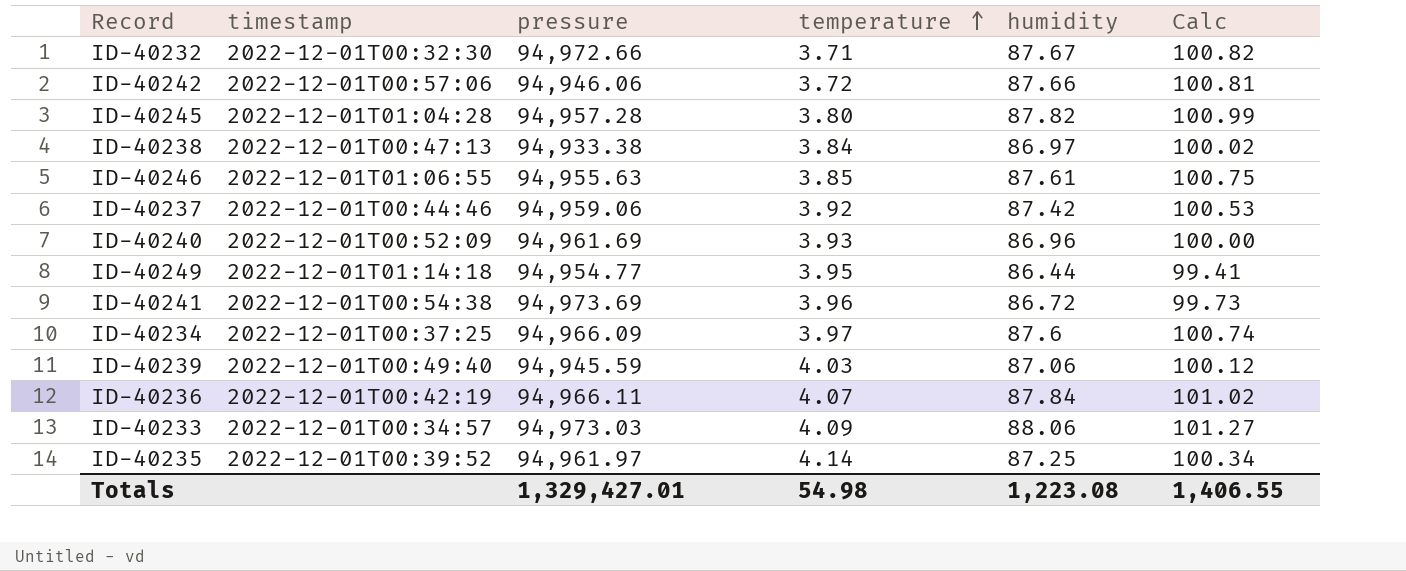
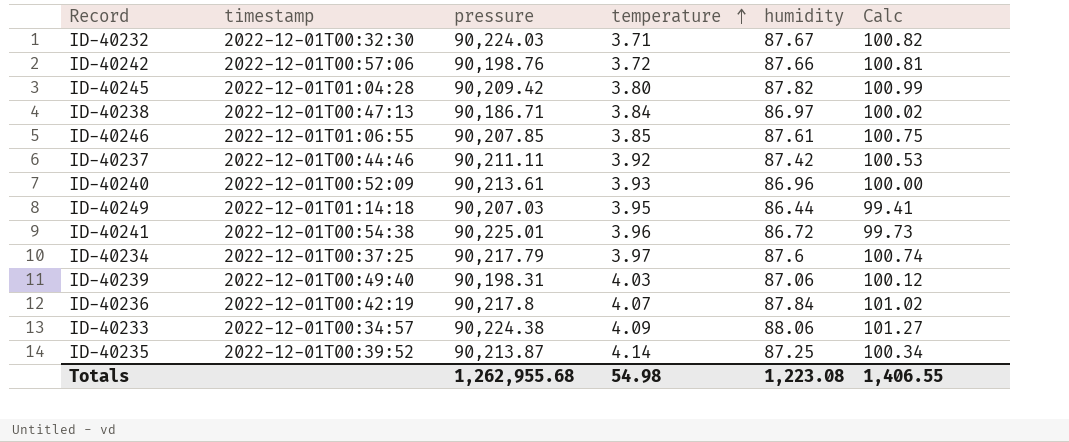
ID-40232 | pressure: 94,972.66 -> 90,224.03
ID-40242 | pressure: 94,946.06 -> 90,198.76
ID-40245 | pressure: 94,957.28 -> 90,209.42
ID-40238 | pressure: 94,933.38 -> 90,186.71
ID-40246 | pressure: 94,955.63 -> 90,207.85
ID-40237 | pressure: 94,959.06 -> 90,211.11
ID-40240 | pressure: 94,961.69 -> 90,213.61
ID-40249 | pressure: 94,954.77 -> 90,207.03
ID-40241 | pressure: 94,973.69 -> 90,225.01
ID-40234 | pressure: 94,966.09 -> 90,217.79
ID-40239 | pressure: 94,945.59 -> 90,198.31
ID-40236 | pressure: 94,966.11 -> 90,217.8
ID-40233 | pressure: 94,973.03 -> 90,224.38
ID-40235 | pressure: 94,961.97 -> 90,213.87
Totals | pressure: 1,329,427.01 -> 1,262,955.68

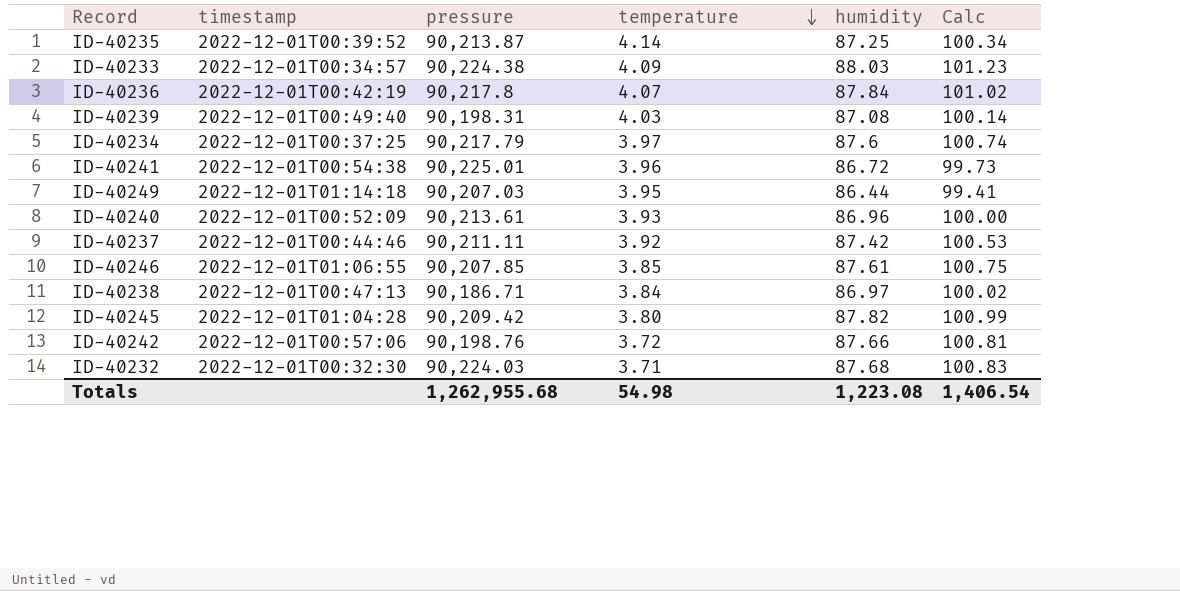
row order: temperature ascending -> temperature descending
ID-40233 | humidity: 88.06 -> 88.03
ID-40233 | Calc: 101.27 -> 101.23
ID-40239 | humidity: 87.06 -> 87.08
ID-40239 | Calc: 100.12 -> 100.14
ID-40232 | humidity: 87.67 -> 87.68
ID-40232 | Calc: 100.82 -> 100.83
Totals | Calc: 1,406.55 -> 1,406.54

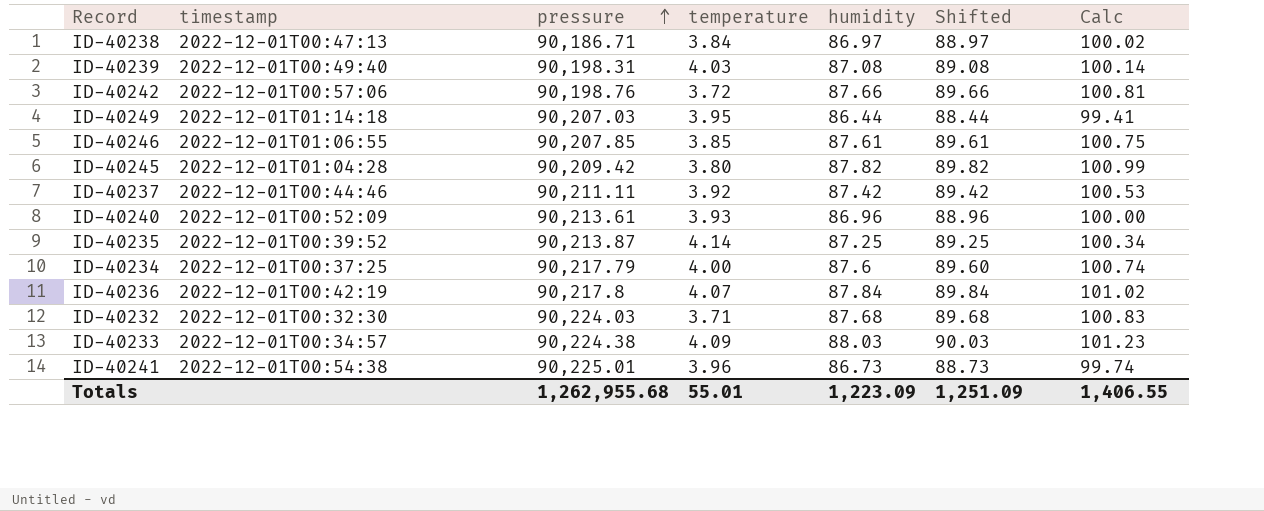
row order: temperature descending -> pressure ascending
column Shifted | formula: none -> [humidity] + 2
ID-40234 | temperature: 3.97 -> 4.00
ID-40241 | humidity: 86.72 -> 86.73
ID-40241 | Calc: 99.73 -> 99.74
Totals | temperature: 54.98 -> 55.01
Totals | humidity: 1,223.08 -> 1,223.09
Totals | Calc: 1,406.54 -> 1,406.55

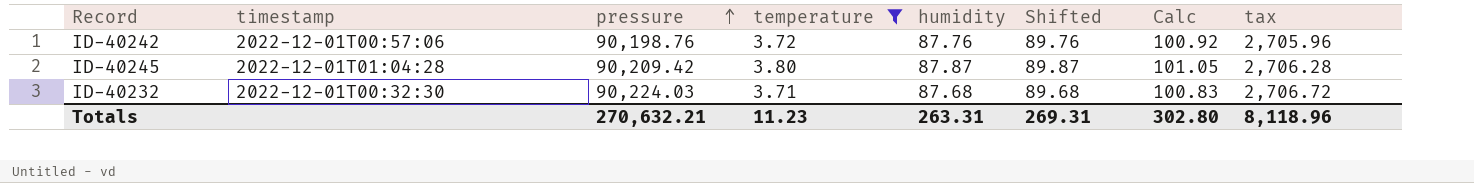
filter: none -> temperature <= 3.80
column tax | formula: none -> [pressure] * 0.03
ID-40242 | humidity: 87.66 -> 87.76
ID-40242 | Shifted: 89.66 -> 89.76
ID-40242 | Calc: 100.81 -> 100.92
ID-40245 | humidity: 87.82 -> 87.87
ID-40245 | Shifted: 89.82 -> 89.87
ID-40245 | Calc: 100.99 -> 101.05
Totals | pressure: 1,262,955.68 -> 270,632.21
Totals | temperature: 55.01 -> 11.23
Totals | humidity: 1,223.09 -> 263.31
Totals | Shifted: 1,251.09 -> 269.31
Totals | Calc: 1,406.55 -> 302.80

